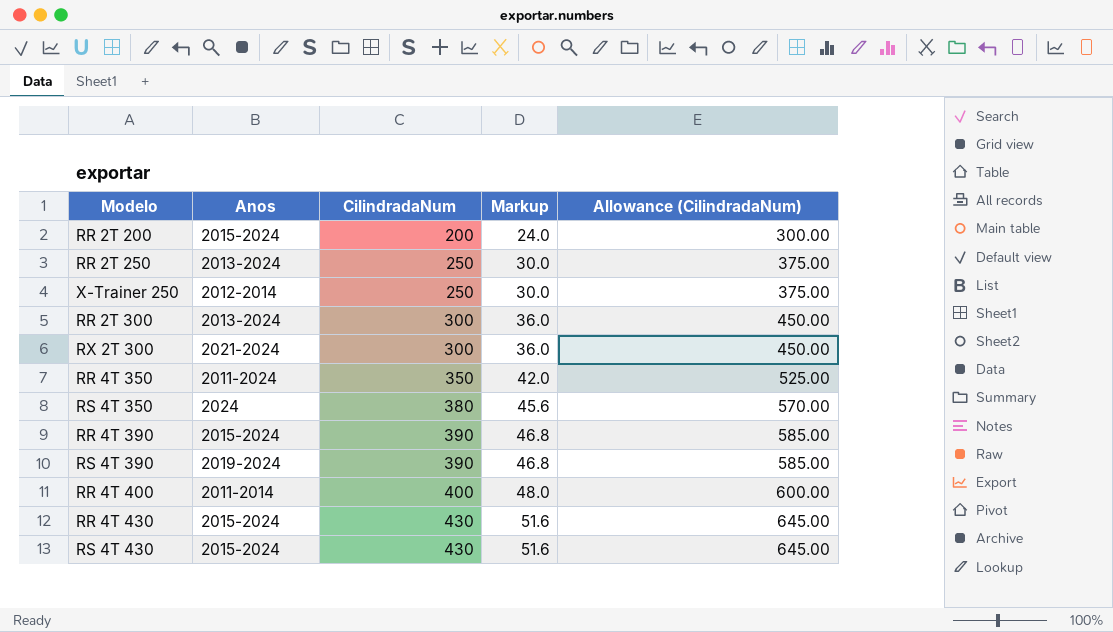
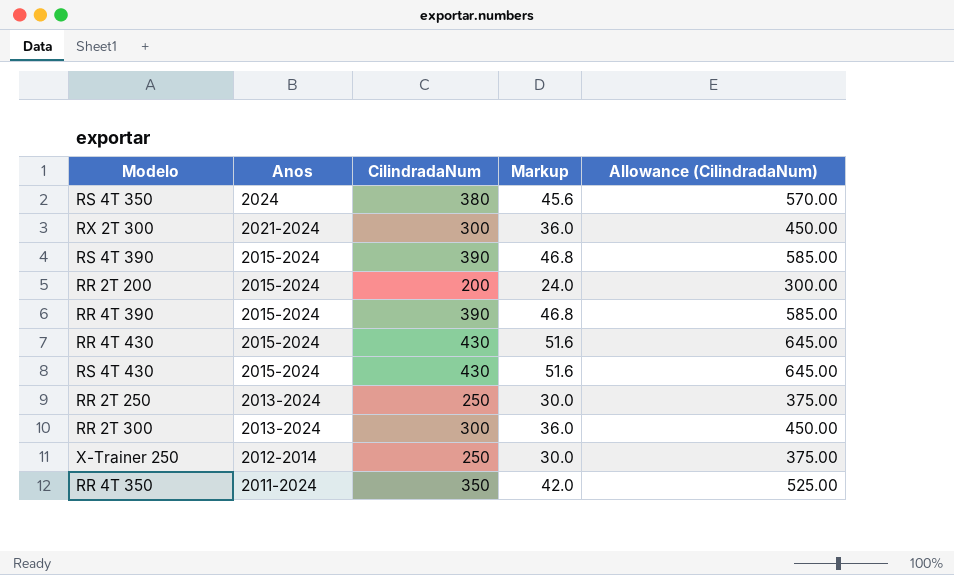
row order: CilindradaNum ascending -> Anos descending
row RR 4T 400: 2011-2014 | 400 | 48.0 | 600.00 -> none
RS 4T 390 | Anos: 2019-2024 -> 2015-2024

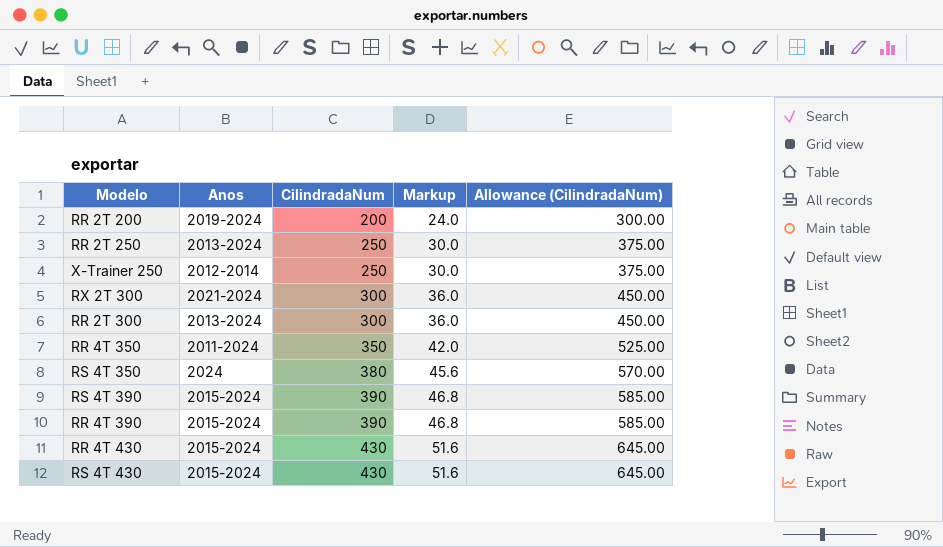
row order: Anos descending -> CilindradaNum ascending
RR 2T 200 | Anos: 2015-2024 -> 2019-2024

